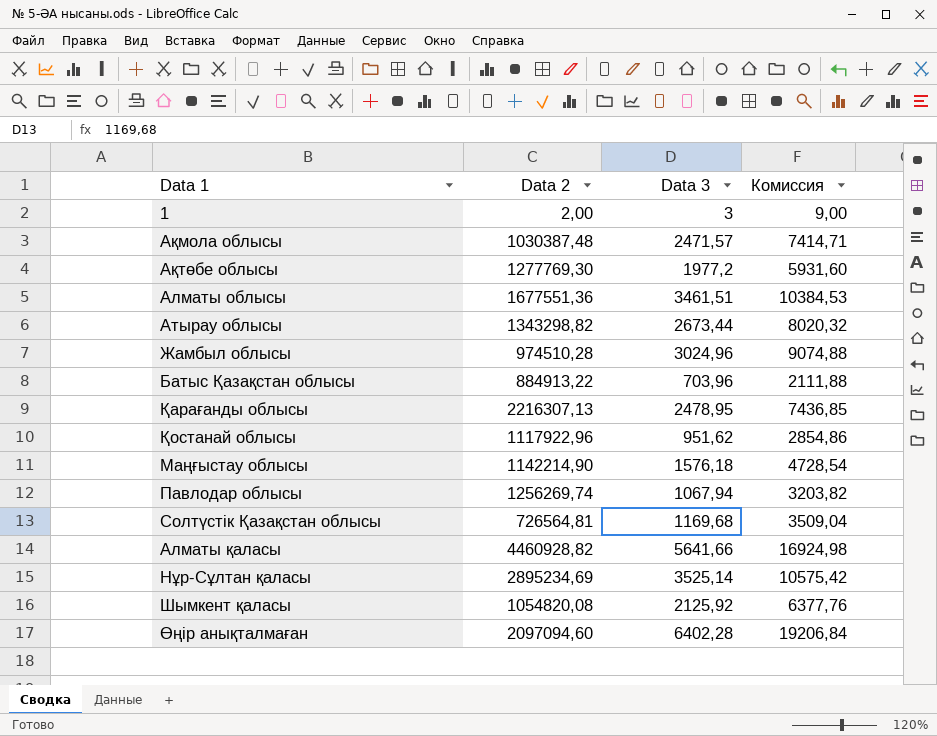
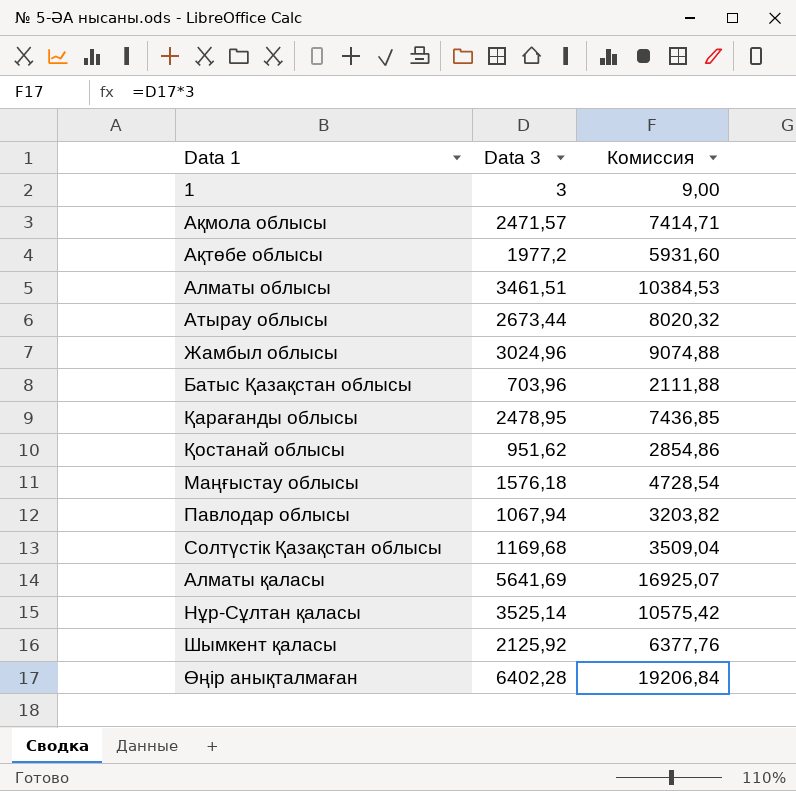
column Data 2 | position: 2 -> none
Алматы қаласы | Data 3: 5641,66 -> 5641,69
Алматы қаласы | Комиссия: 16924,98 -> 16925,07

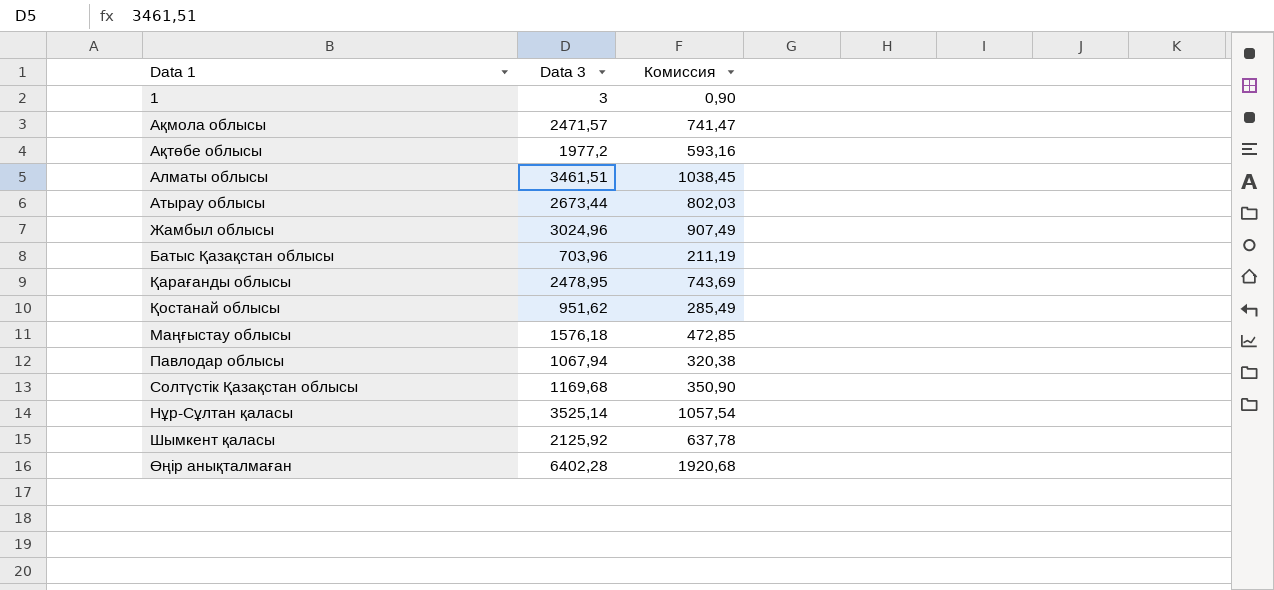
column Комиссия | formula: [Data 3] * 3 -> [Data 3] * 0,3
row Алматы қаласы: 5641,69 | 16925,07 -> none

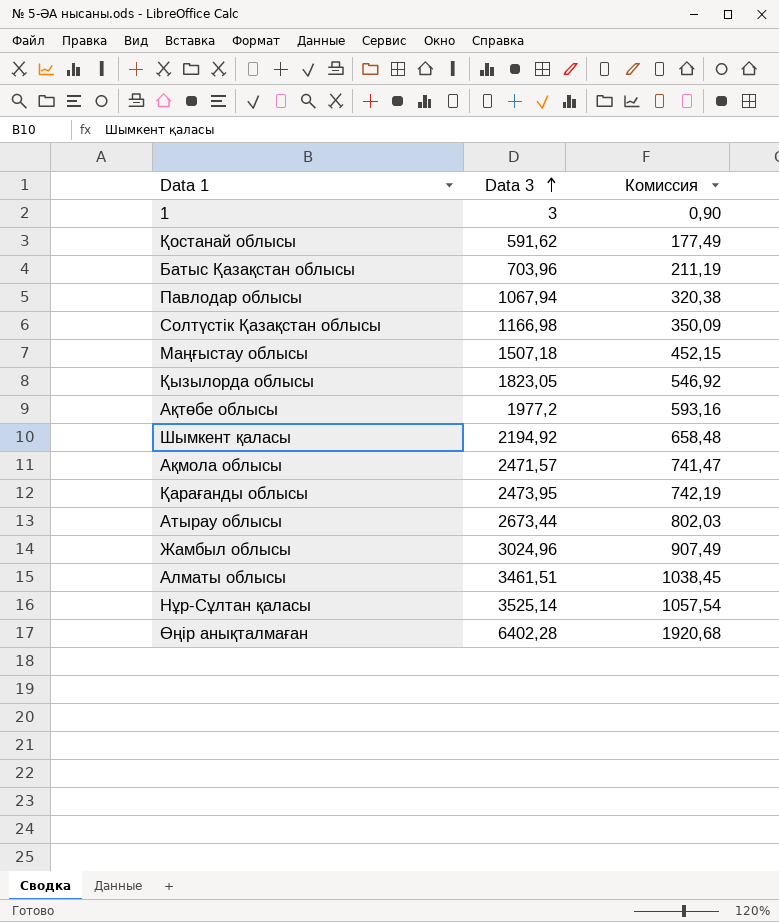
row order: none -> Data 3 ascending
Қостанай облысы | Data 3: 951,62 -> 591,62
Қостанай облысы | Комиссия: 285,49 -> 177,49
Солтүстік Қазақстан облысы | Data 3: 1169,68 -> 1166,98
Солтүстік Қазақстан облысы | Комиссия: 350,90 -> 350,09
Маңғыстау облысы | Data 3: 1576,18 -> 1507,18
Маңғыстау облысы | Комиссия: 472,85 -> 452,15
row Қызылорда облысы: none -> 1823,05 | 546,92
Шымкент қаласы | Data 3: 2125,92 -> 2194,92
Шымкент қаласы | Комиссия: 637,78 -> 658,48
Қарағанды облысы | Data 3: 2478,95 -> 2473,95
Қарағанды облысы | Комиссия: 743,69 -> 742,19

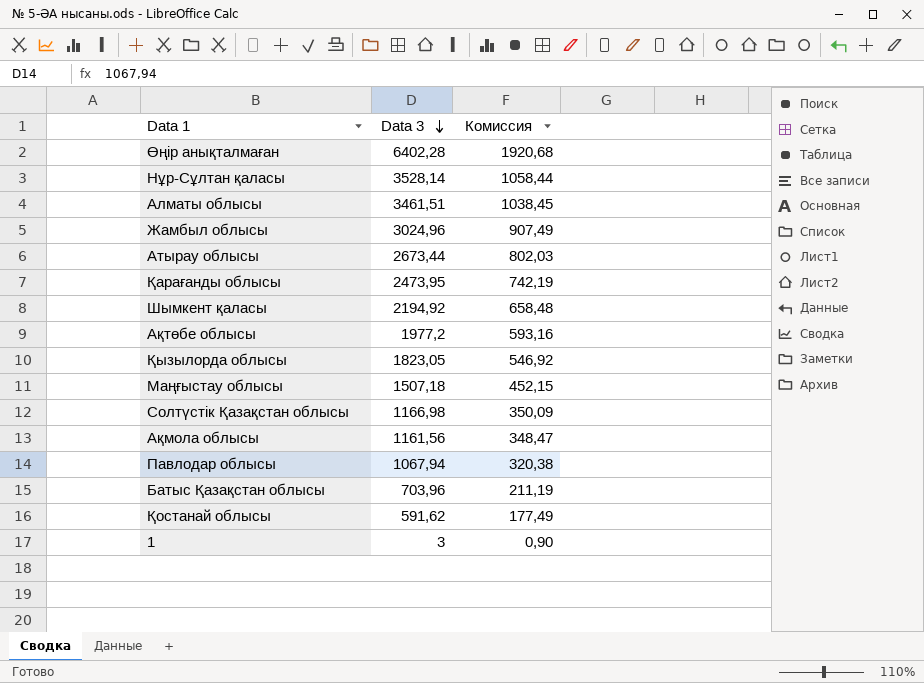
row order: Data 3 ascending -> Data 3 descending
Нұр-Сұлтан қаласы | Data 3: 3525,14 -> 3528,14
Нұр-Сұлтан қаласы | Комиссия: 1057,54 -> 1058,44
Ақмола облысы | Data 3: 2471,57 -> 1161,56
Ақмола облысы | Комиссия: 741,47 -> 348,47

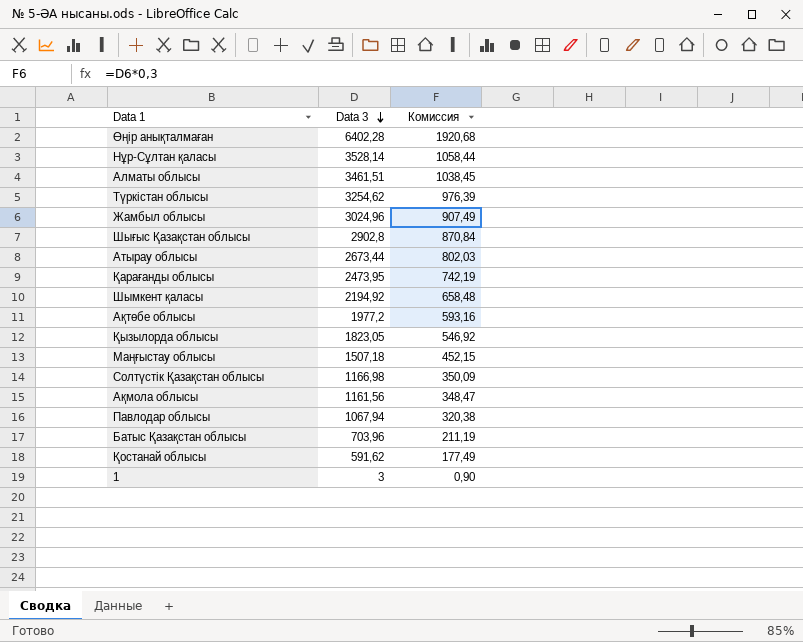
row Түркістан облысы: none -> 3254,62 | 976,39
row Шығыс Қазақстан облысы: none -> 2902,8 | 870,84

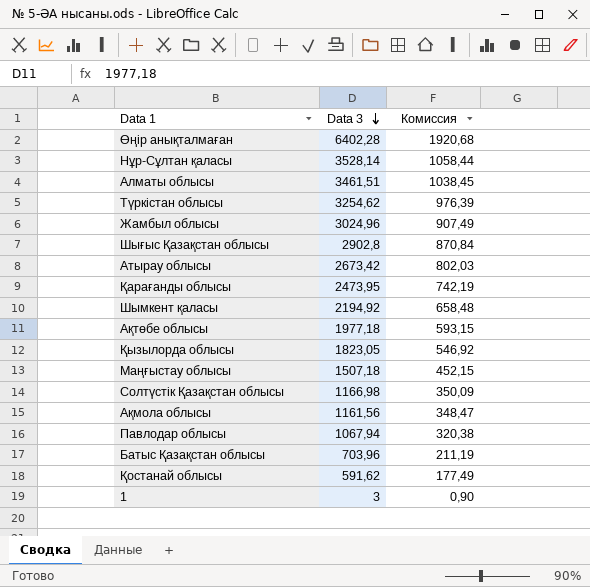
Атырау облысы | Data 3: 2673,44 -> 2673,42
Ақтөбе облысы | Data 3: 1977,2 -> 1977,18
Ақтөбе облысы | Комиссия: 593,16 -> 593,15

